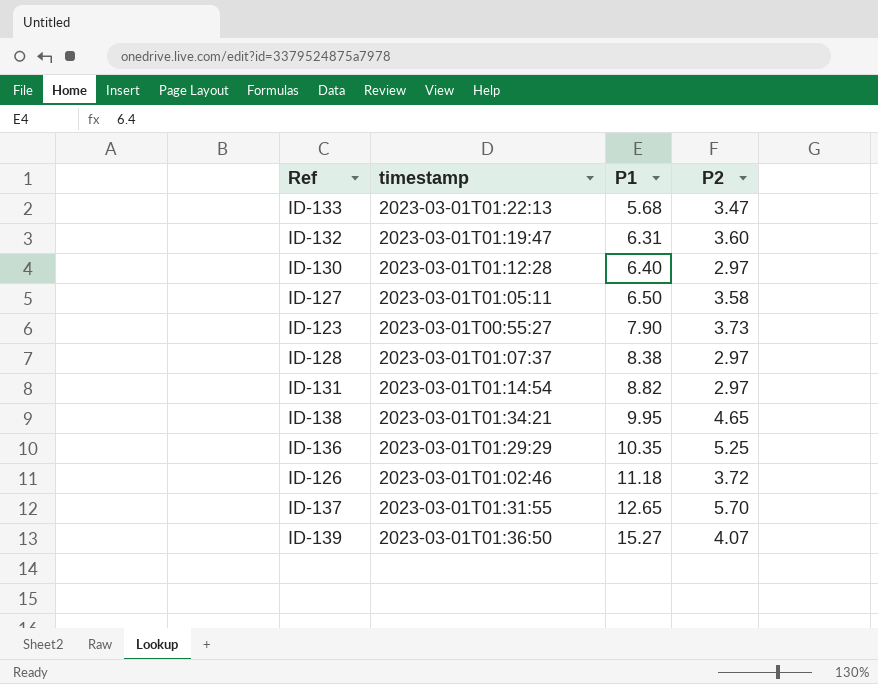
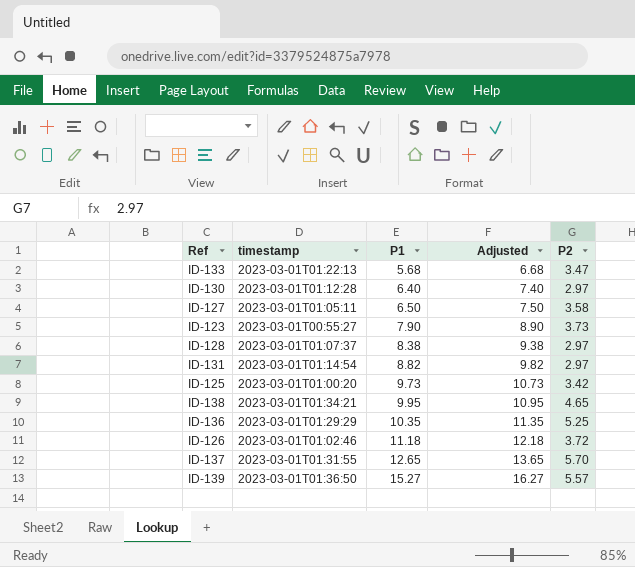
column Adjusted | formula: none -> [P1] + 1
row ID-132: 2023-03-01T01:19:47 | 6.31 | 3.60 -> none
row ID-125: none -> 2023-03-01T01:00:20 | 9.73 | 10.73 | 3.42
ID-139 | P2: 4.07 -> 5.57

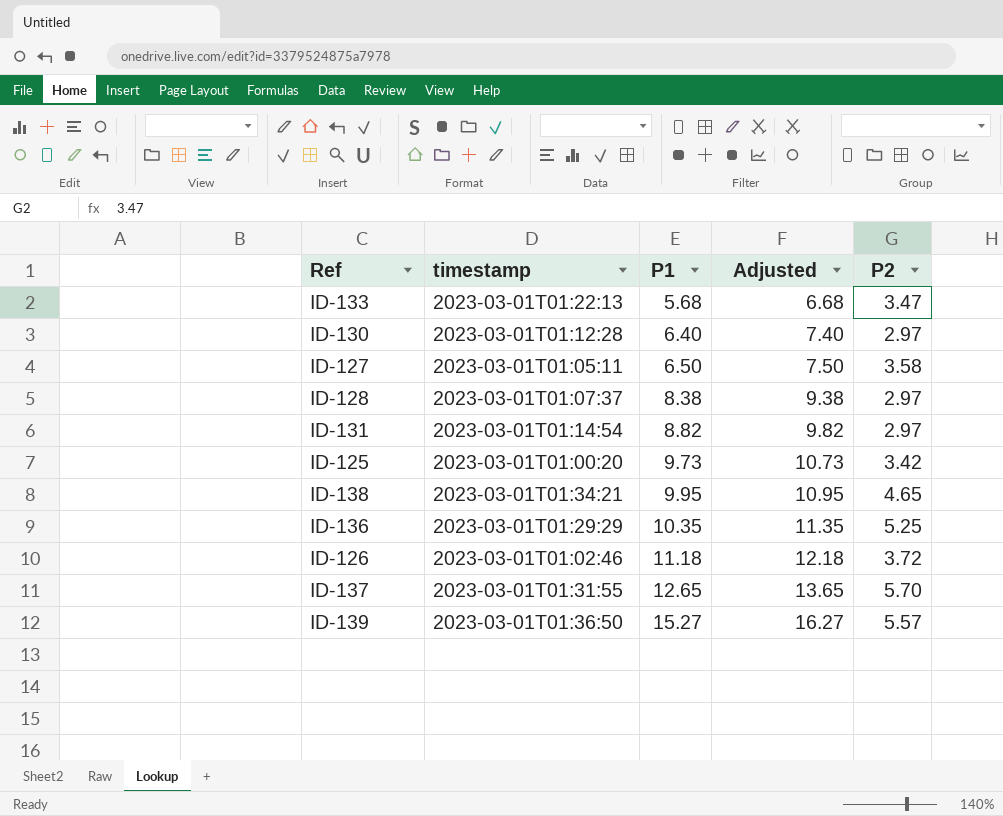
row ID-123: 2023-03-01T00:55:27 | 7.90 | 8.90 | 3.73 -> none

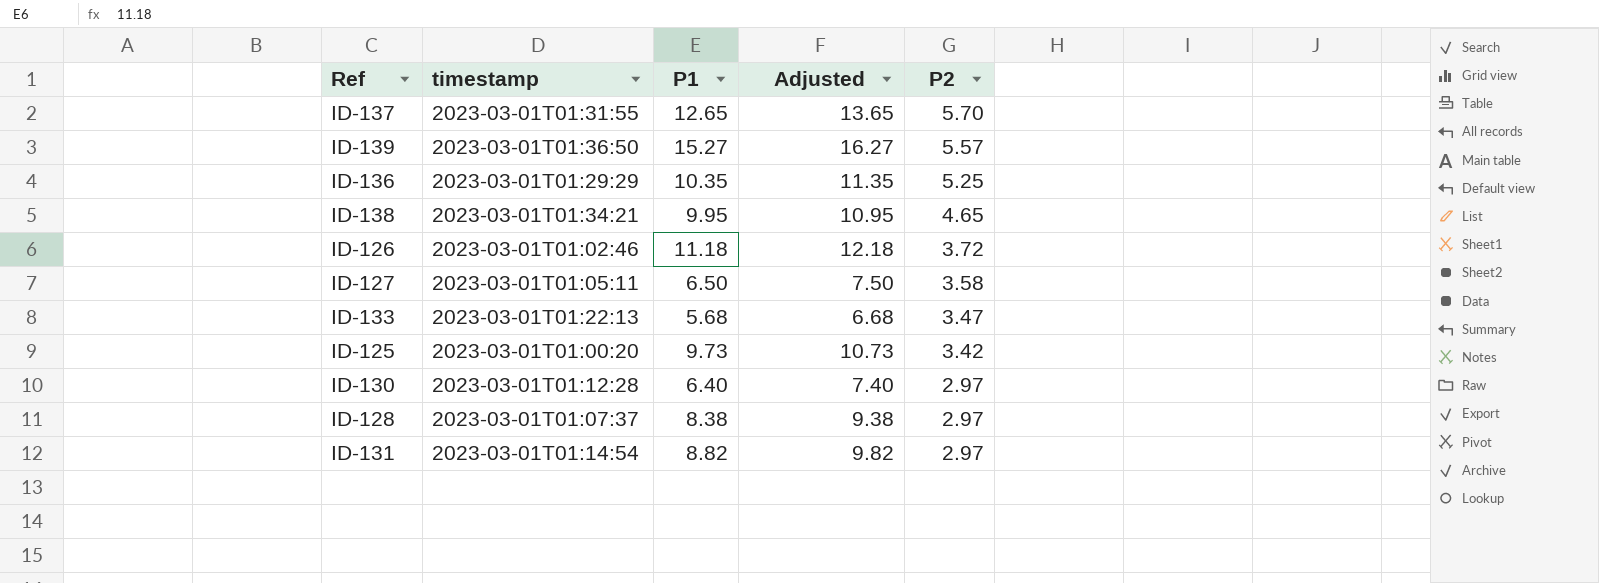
row order: P1 ascending -> P2 descending

